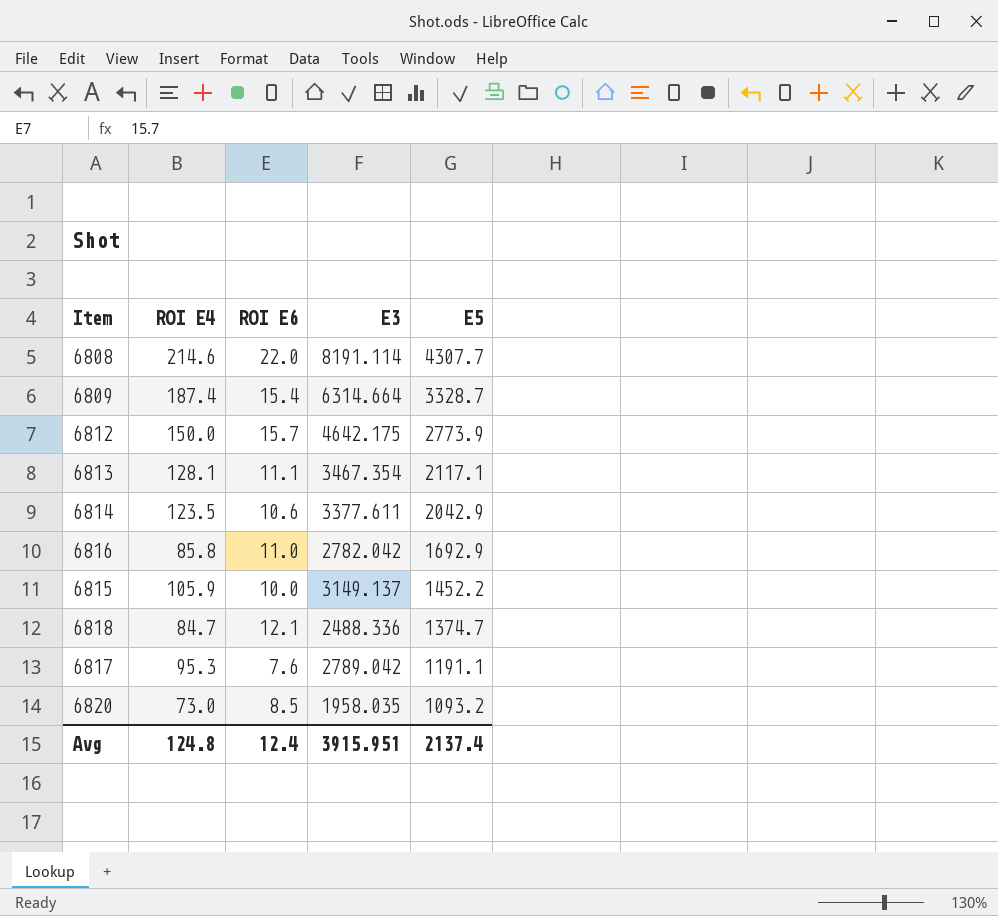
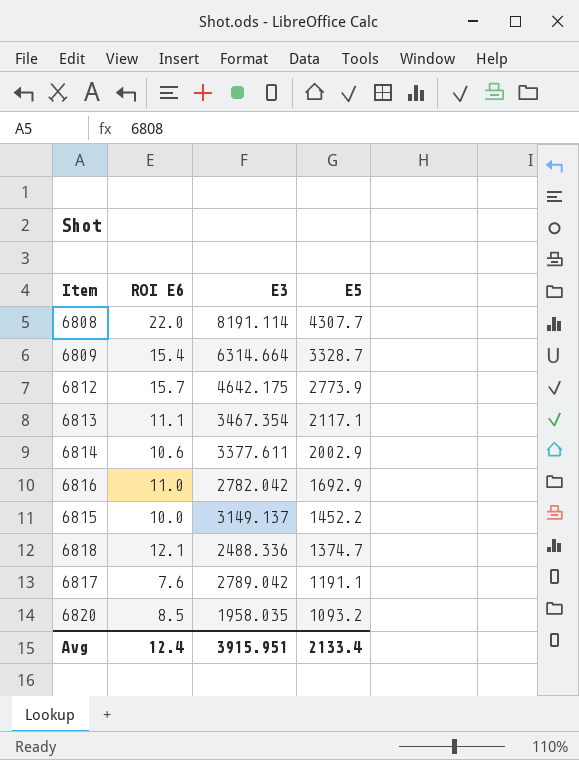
column ROI E4 | position: 2 -> none
6814 | E5: 2042.9 -> 2002.9
Avg | E5: 2137.4 -> 2133.4

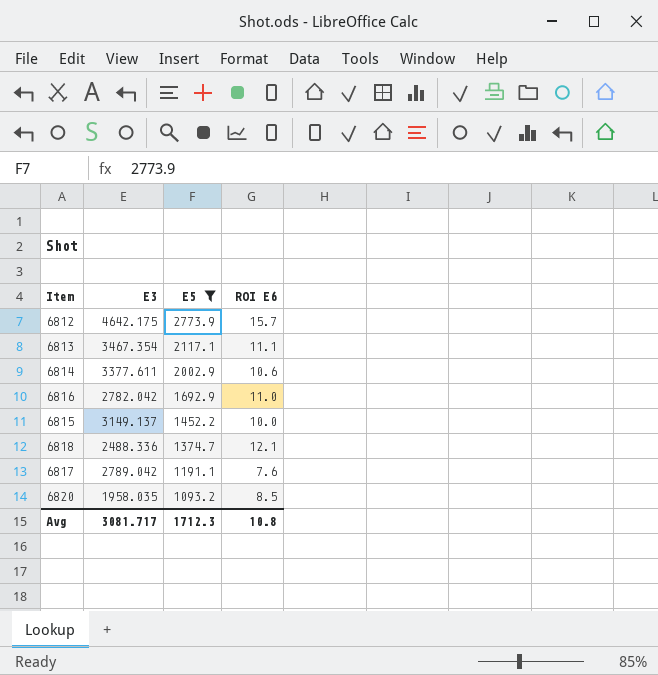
filter: none -> E5 <= 2773.9
column ROI E6 | position: 2 -> 4
Avg | E3: 3915.951 -> 3081.717
Avg | E5: 2133.4 -> 1712.3
Avg | ROI E6: 12.4 -> 10.8

